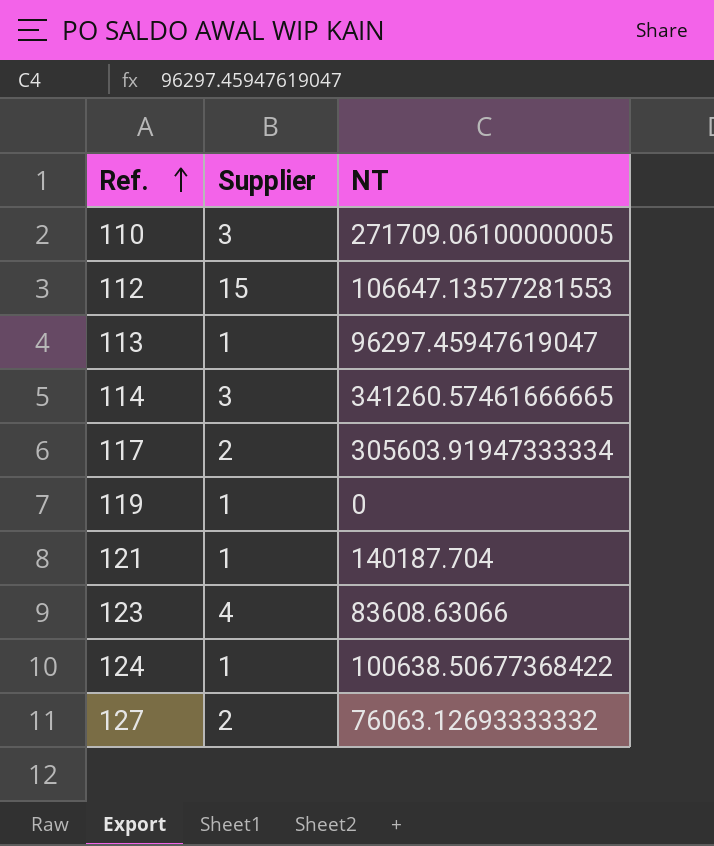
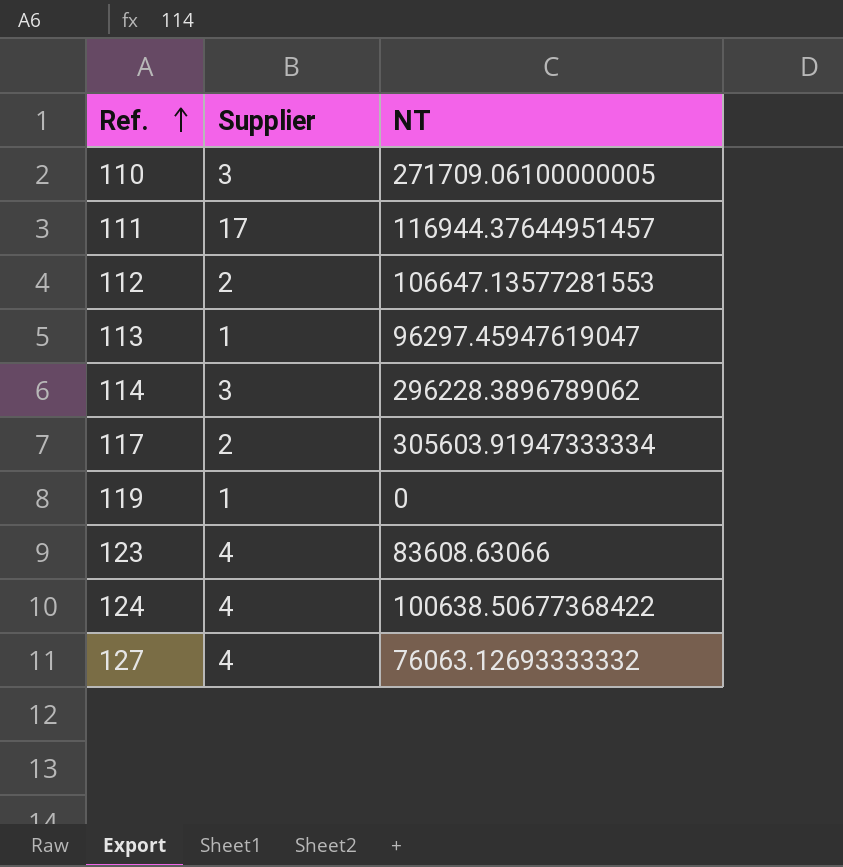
row 121: 1 | 140187.704 -> none
row 111: none -> 17 | 116944.37644951457
112 | Supplier: 15 -> 2
114 | NT: 341260.57461666665 -> 296228.3896789062
124 | Supplier: 1 -> 4
127 | Supplier: 2 -> 4

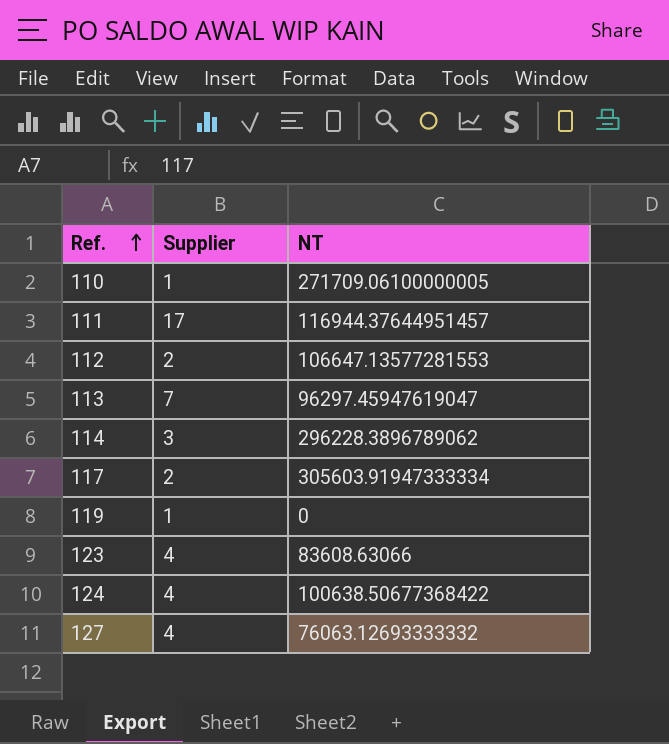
110 | Supplier: 3 -> 1
113 | Supplier: 1 -> 7

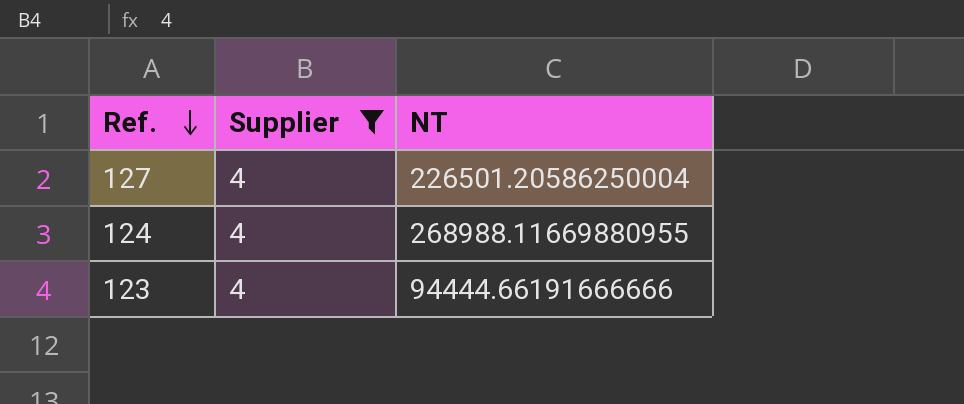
filter: none -> Supplier = 4
row order: Ref. ascending -> Ref. descending
127 | NT: 76063.12693333332 -> 226501.20586250004
124 | NT: 100638.50677368422 -> 268988.11669880955
123 | NT: 83608.63066 -> 94444.66191666666

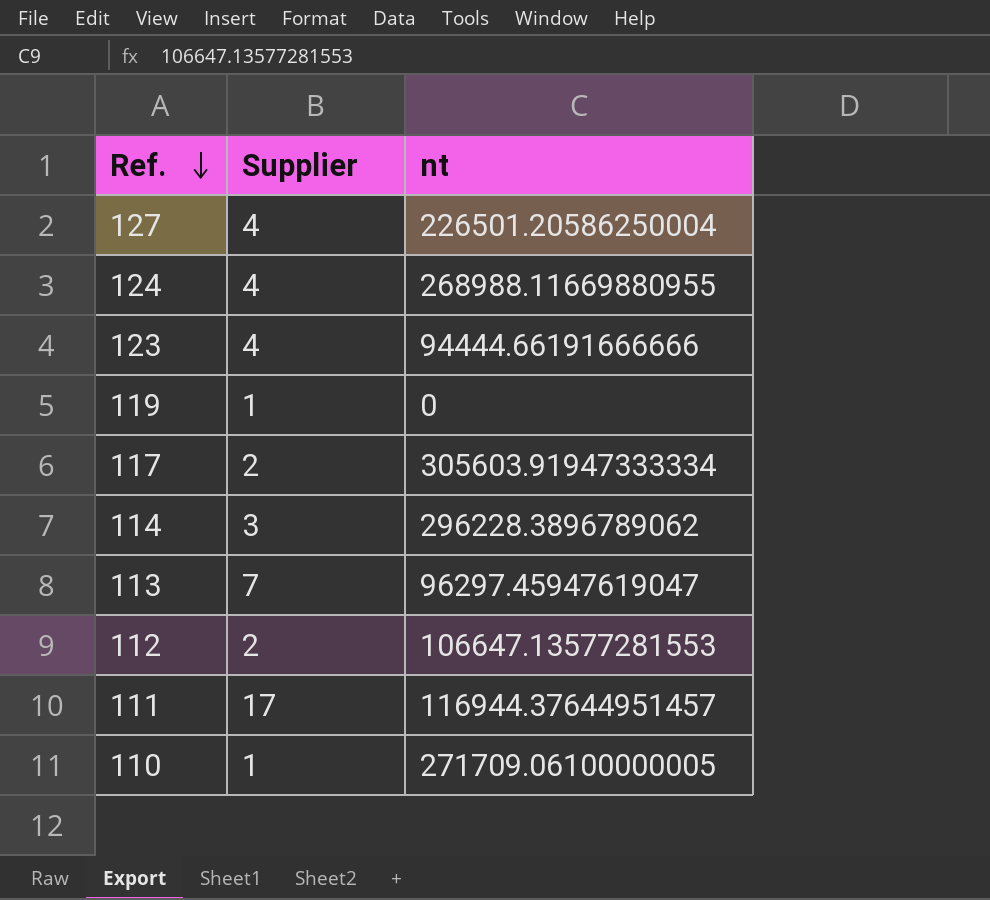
filter: Supplier = 4 -> none
column name: NT -> nt

